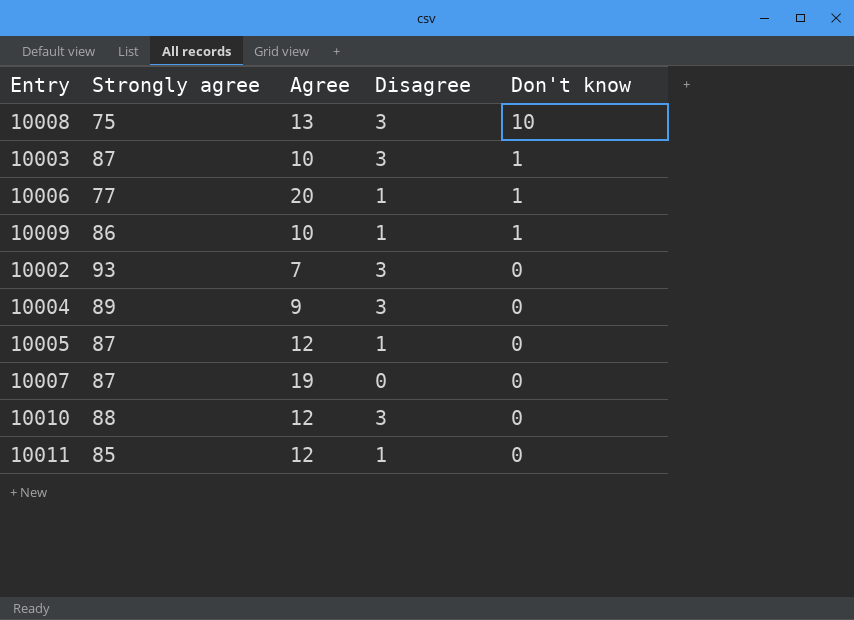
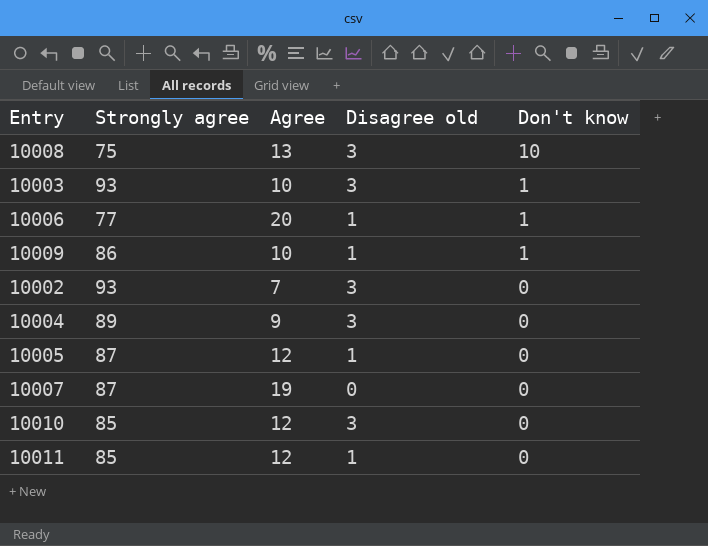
column name: Disagree -> Disagree old
10003 | Strongly agree: 87 -> 93
10010 | Strongly agree: 88 -> 85

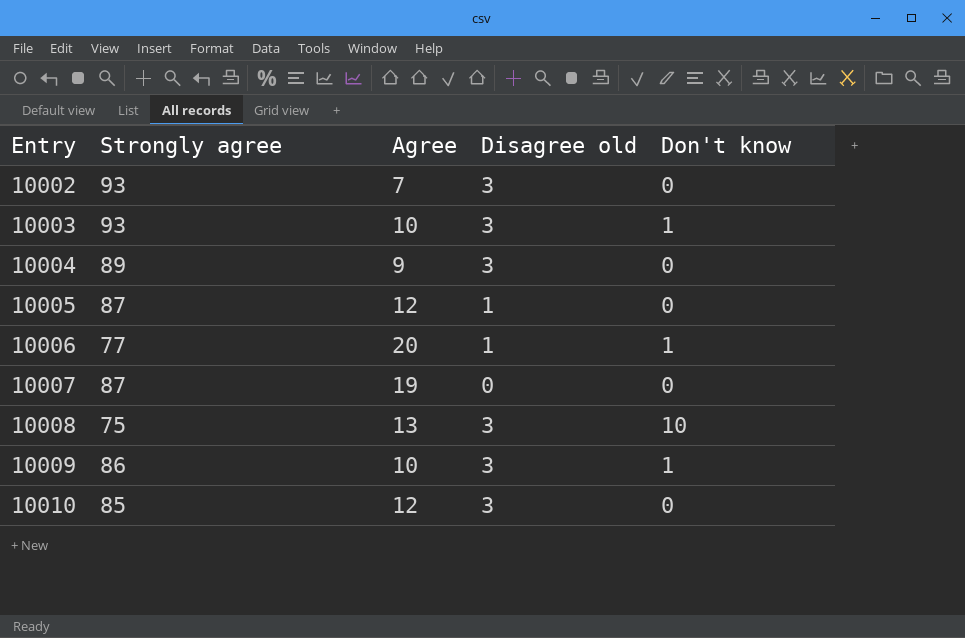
row order: Don't know descending -> Entry ascending
row 10011: 85 | 12 | 1 | 0 -> none
10009 | Disagree old: 1 -> 3

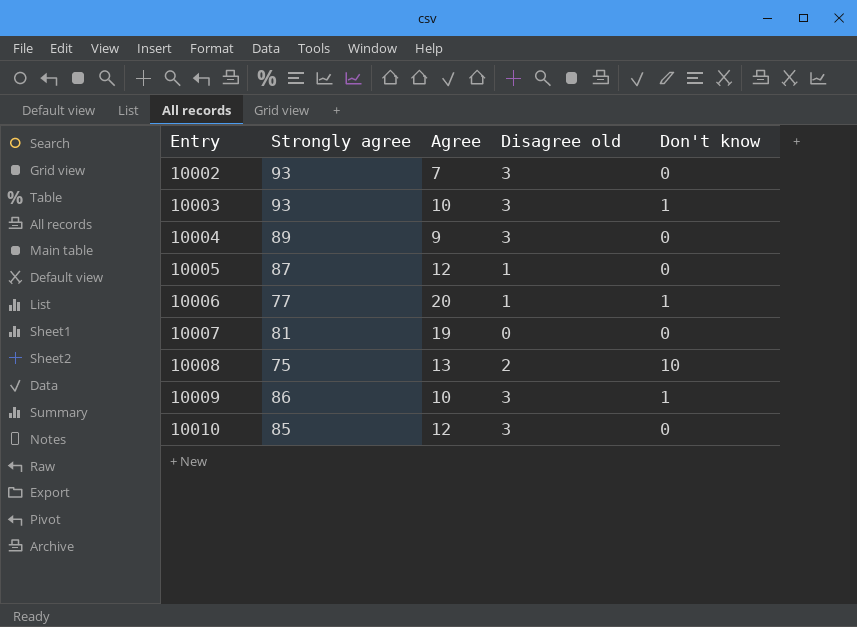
10007 | Strongly agree: 87 -> 81
10008 | Disagree old: 3 -> 2

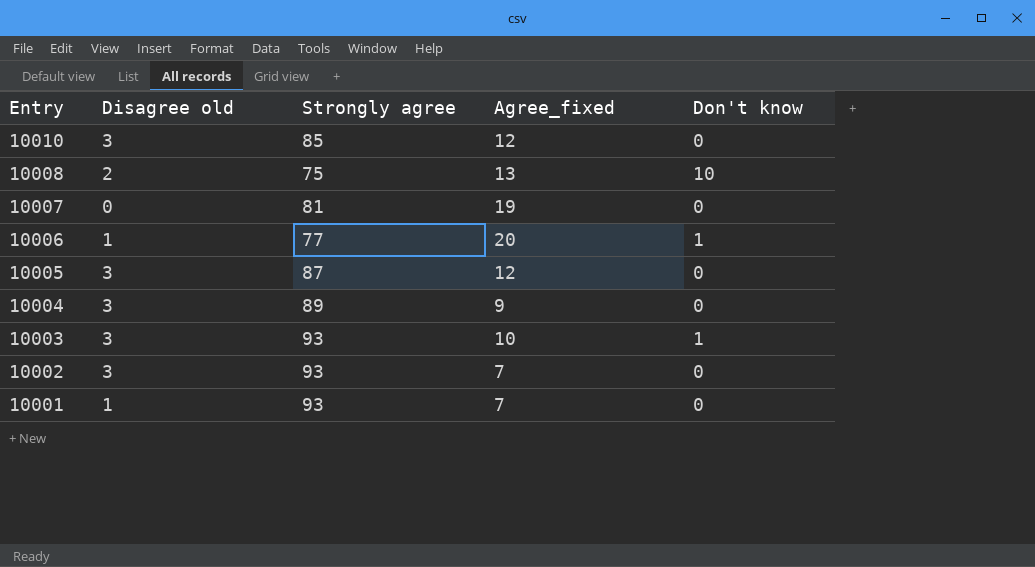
row order: Entry ascending -> Entry descending
column Disagree old | position: 4 -> 2
column name: Agree -> Agree_fixed
row 10009: 86 | 10 | 3 | 1 -> none
10005 | Disagree old: 1 -> 3
row 10001: none -> 1 | 93 | 7 | 0

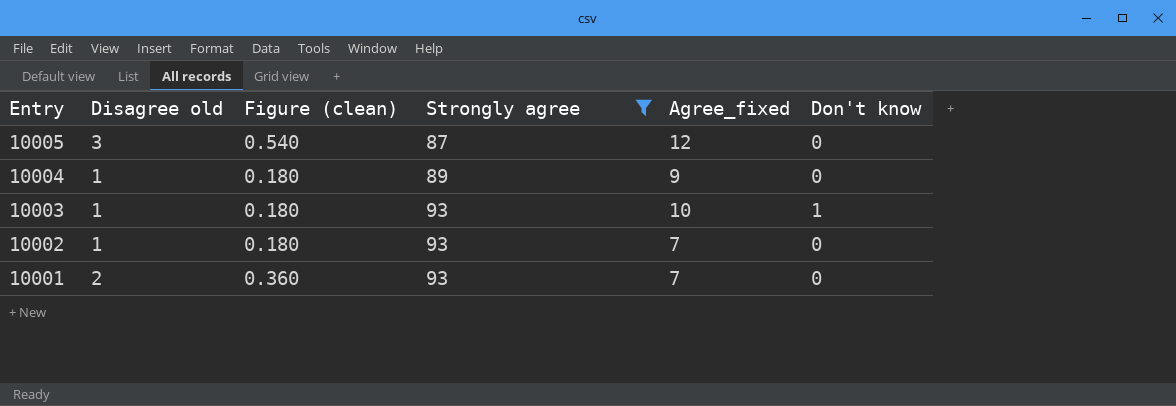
filter: none -> Strongly agree >= 87
column Figure (clean) | formula: none -> [Disagree old] * 0.18
10004 | Disagree old: 3 -> 1
10003 | Disagree old: 3 -> 1
10002 | Disagree old: 3 -> 1
10001 | Disagree old: 1 -> 2

